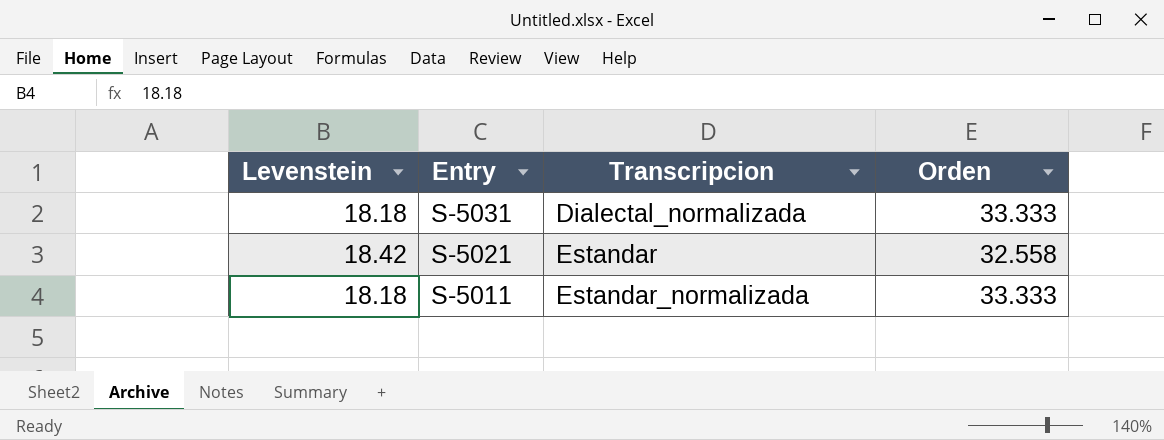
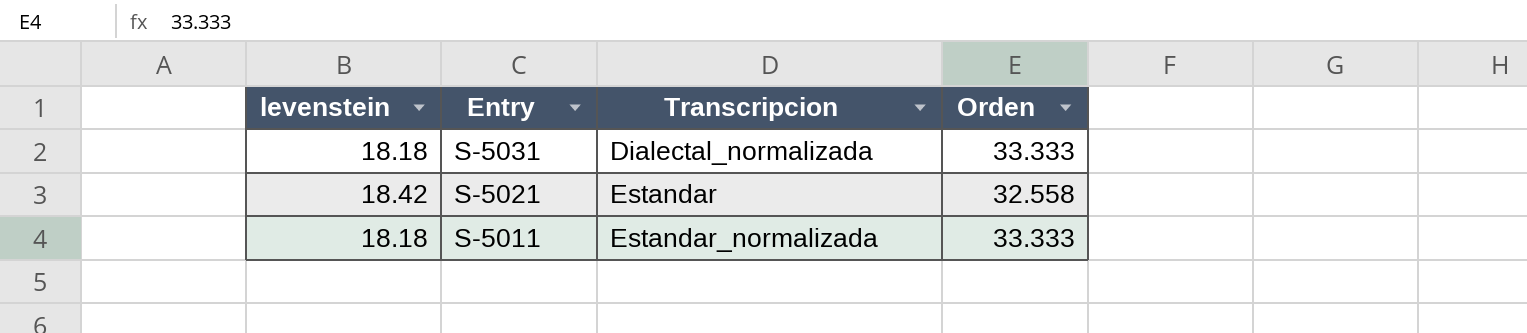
column name: Levenstein -> levenstein

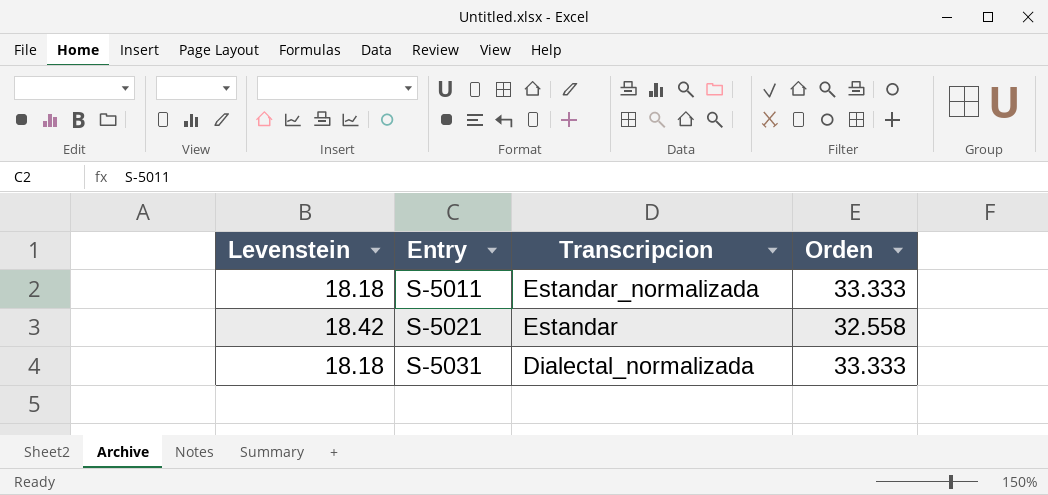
row order: Entry descending -> Entry ascending
column name: levenstein -> Levenstein

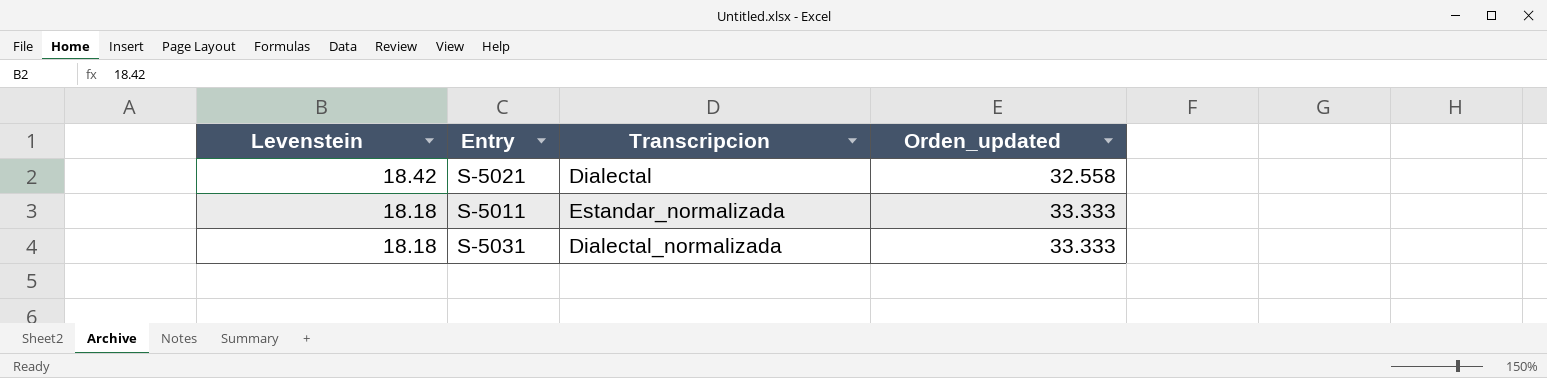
row order: Entry ascending -> Levenstein descending
column name: Orden -> Orden_updated
S-5021 | Transcripcion: Estandar -> Dialectal

